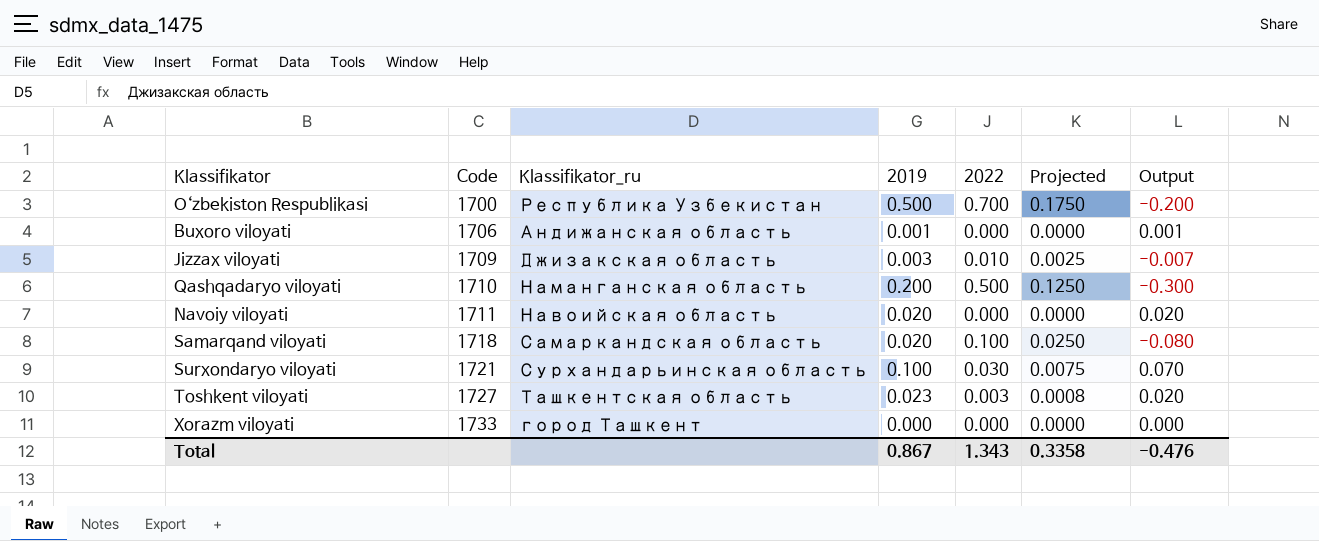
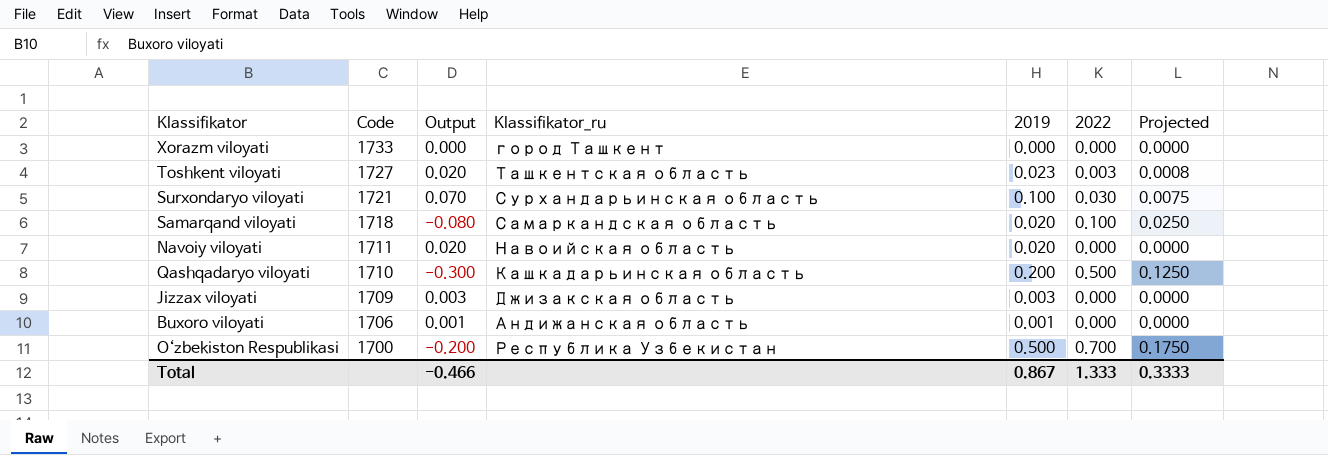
row order: Code ascending -> Code descending
column Output | position: 7 -> 3
Qashqadaryo viloyati | Klassifikator_ru: Наманганская область -> Кашкадарьинская область
Jizzax viloyati | Output: -0.007 -> 0.003
Jizzax viloyati | 2022: 0.010 -> 0.000
Jizzax viloyati | Projected: 0.0025 -> 0.0000
Total | Output: -0.476 -> -0.466
Total | 2022: 1.343 -> 1.333
Total | Projected: 0.3358 -> 0.3333

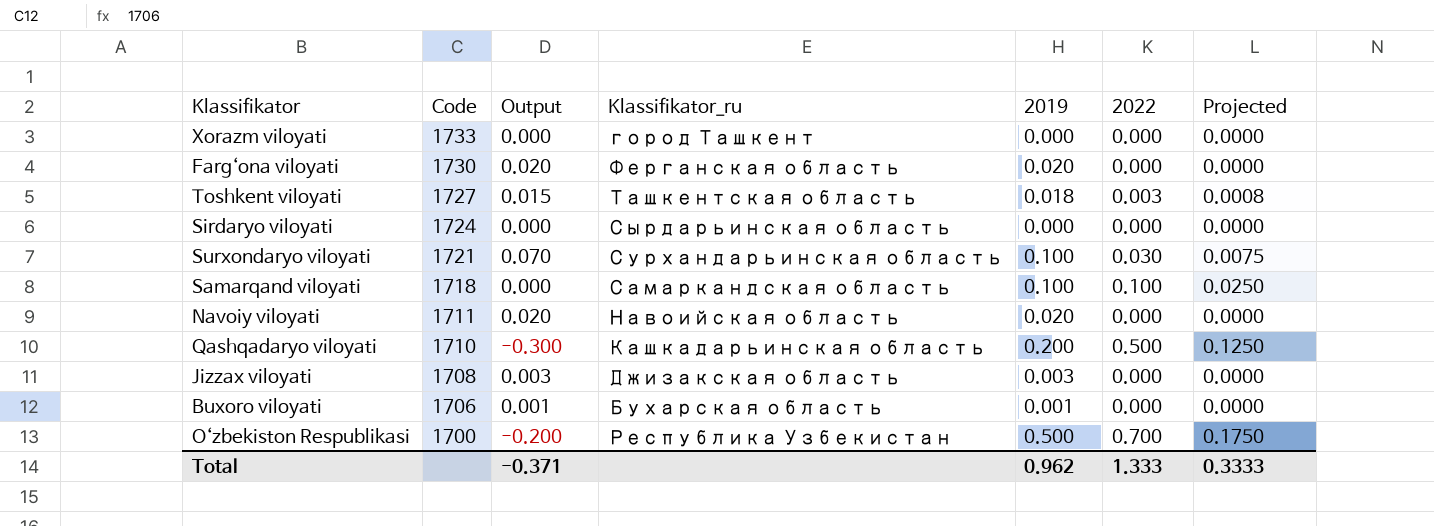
row Farg‘ona viloyati: none -> 1730 | 0.020 | Ферганская область | 0.020 | 0.000 | 0.0000
Toshkent viloyati | Output: 0.020 -> 0.015
Toshkent viloyati | 2019: 0.023 -> 0.018
row Sirdaryo viloyati: none -> 1724 | 0.000 | Сырдарьинская область | 0.000 | 0.000 | 0.0000
Samarqand viloyati | Output: -0.080 -> 0.000
Samarqand viloyati | 2019: 0.020 -> 0.100
Jizzax viloyati | Code: 1709 -> 1708
Buxoro viloyati | Klassifikator_ru: Андижанская область -> Бухарская область
Total | Output: -0.466 -> -0.371
Total | 2019: 0.867 -> 0.962

